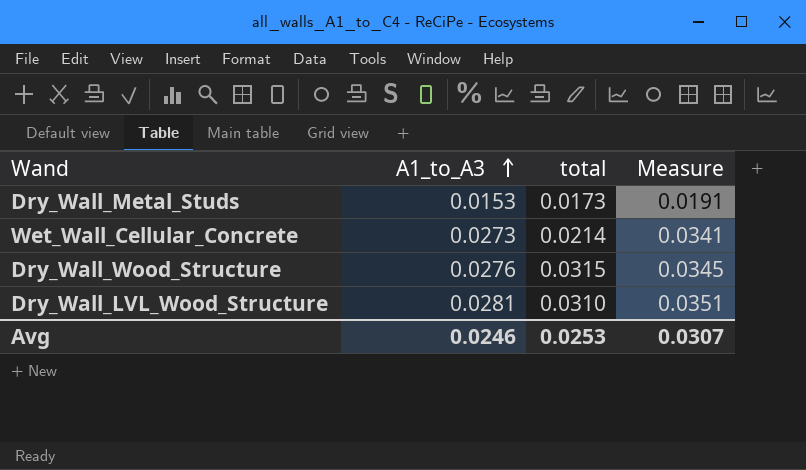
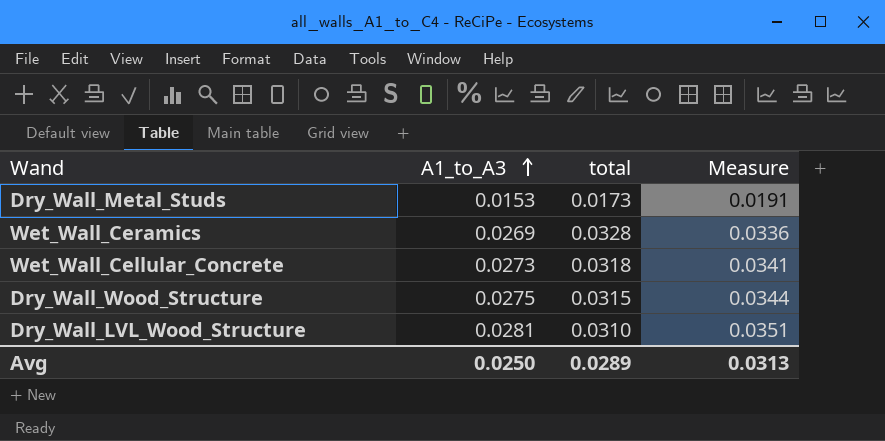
row Wet_Wall_Ceramics: none -> 0.0269 | 0.0328 | 0.0336
Wet_Wall_Cellular_Concrete | total: 0.0214 -> 0.0318
Dry_Wall_Wood_Structure | A1_to_A3: 0.0276 -> 0.0275
Dry_Wall_Wood_Structure | Measure: 0.0345 -> 0.0344
Avg | A1_to_A3: 0.0246 -> 0.0250
Avg | total: 0.0253 -> 0.0289
Avg | Measure: 0.0307 -> 0.0313

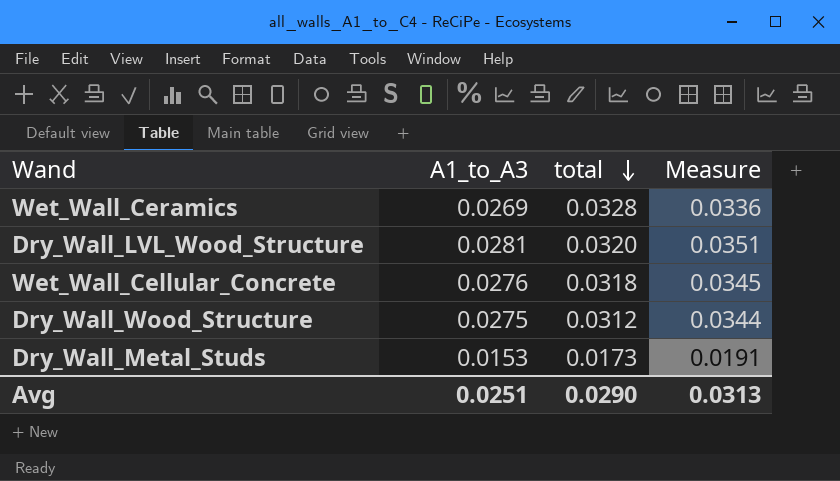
row order: A1_to_A3 ascending -> total descending
Dry_Wall_LVL_Wood_Structure | total: 0.0310 -> 0.0320
Wet_Wall_Cellular_Concrete | A1_to_A3: 0.0273 -> 0.0276
Wet_Wall_Cellular_Concrete | Measure: 0.0341 -> 0.0345
Dry_Wall_Wood_Structure | total: 0.0315 -> 0.0312
Avg | A1_to_A3: 0.0250 -> 0.0251
Avg | total: 0.0289 -> 0.0290

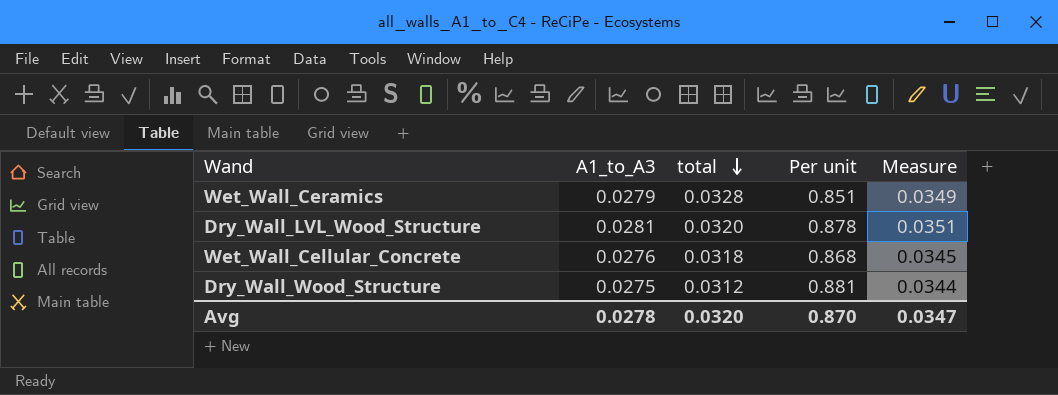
column Per unit | formula: none -> [A1_to_A3] / [total]
row Dry_Wall_Metal_Studs: 0.0153 | 0.0173 | 0.0191 -> none
Wet_Wall_Ceramics | A1_to_A3: 0.0269 -> 0.0279
Wet_Wall_Ceramics | Measure: 0.0336 -> 0.0349
Avg | A1_to_A3: 0.0251 -> 0.0278
Avg | total: 0.0290 -> 0.0320
Avg | Measure: 0.0313 -> 0.0347

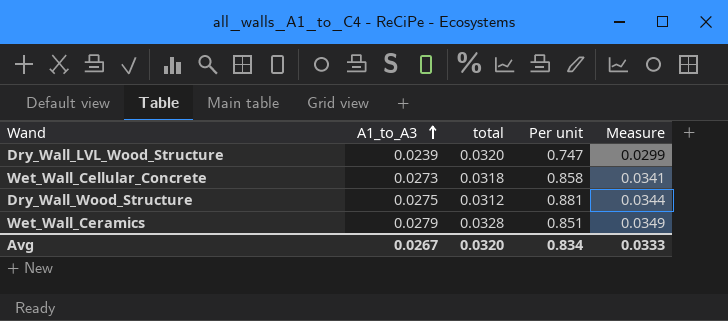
row order: total descending -> A1_to_A3 ascending
Dry_Wall_LVL_Wood_Structure | A1_to_A3: 0.0281 -> 0.0239
Dry_Wall_LVL_Wood_Structure | Per unit: 0.878 -> 0.747
Dry_Wall_LVL_Wood_Structure | Measure: 0.0351 -> 0.0299
Wet_Wall_Cellular_Concrete | A1_to_A3: 0.0276 -> 0.0273
Wet_Wall_Cellular_Concrete | Per unit: 0.868 -> 0.858
Wet_Wall_Cellular_Concrete | Measure: 0.0345 -> 0.0341
Avg | A1_to_A3: 0.0278 -> 0.0267
Avg | Per unit: 0.870 -> 0.834
Avg | Measure: 0.0347 -> 0.0333

